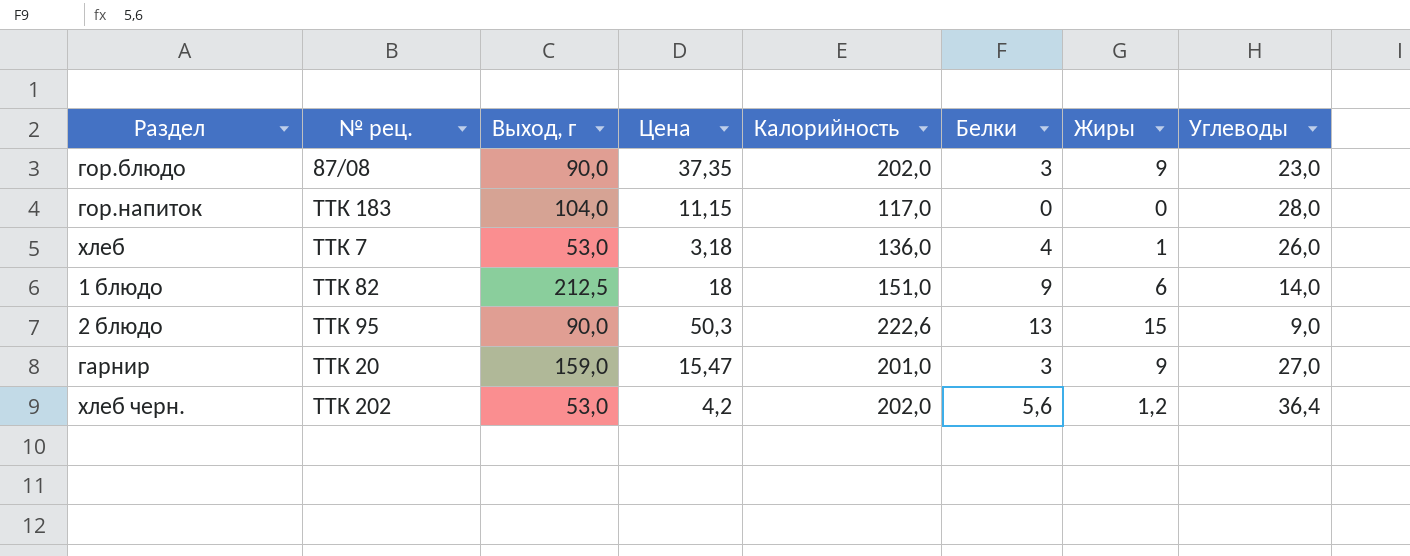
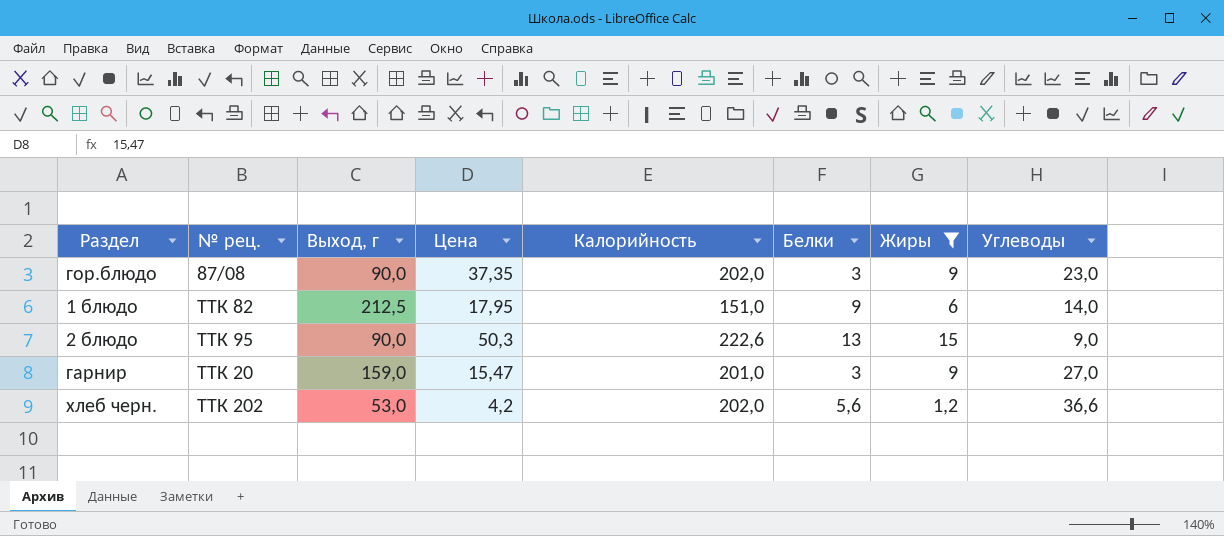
filter: none -> Жиры >= 1,2
1 блюдо | Цена: 18 -> 17,95
хлеб черн. | Углеводы: 36,4 -> 36,6

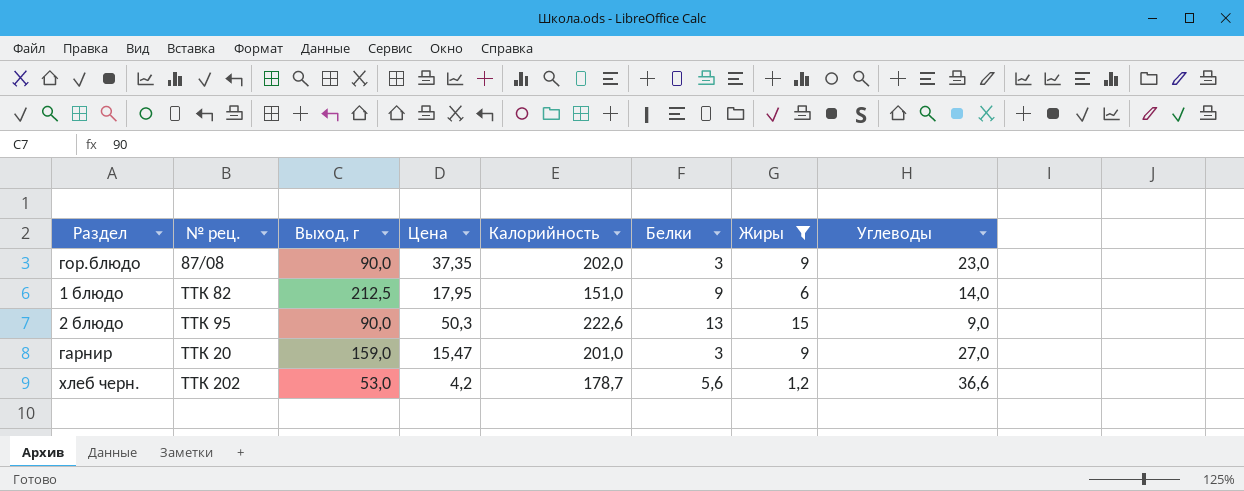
хлеб черн. | Калорийность: 202,0 -> 178,7

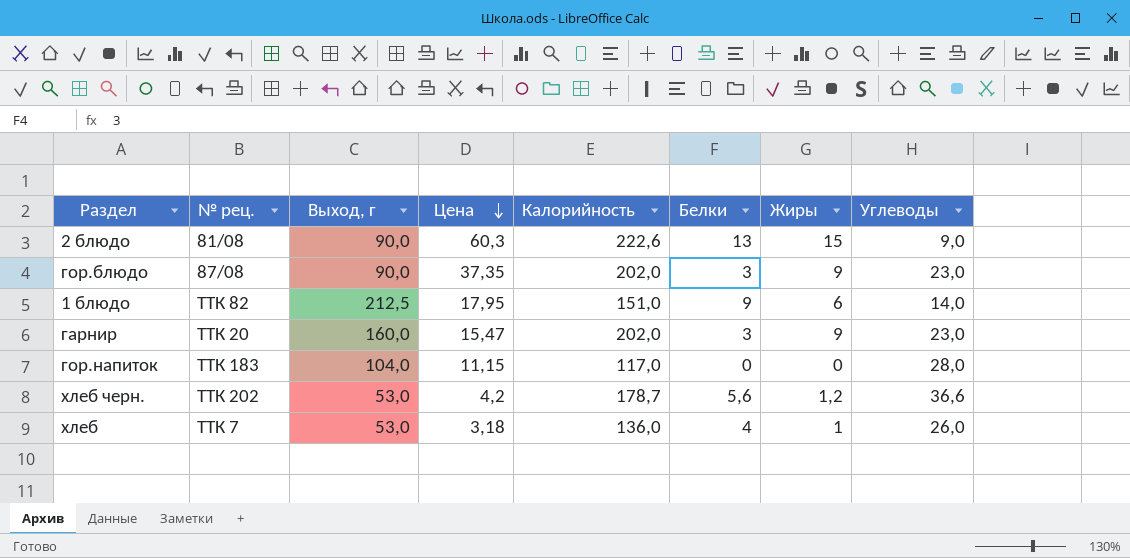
filter: Жиры >= 1,2 -> none
row order: none -> Цена descending
2 блюдо | № рец.: ТТК 95 -> 81/08
2 блюдо | Цена: 50,3 -> 60,3
гарнир | Выход, г: 159,0 -> 160,0
гарнир | Калорийность: 201,0 -> 202,0
гарнир | Углеводы: 27,0 -> 23,0

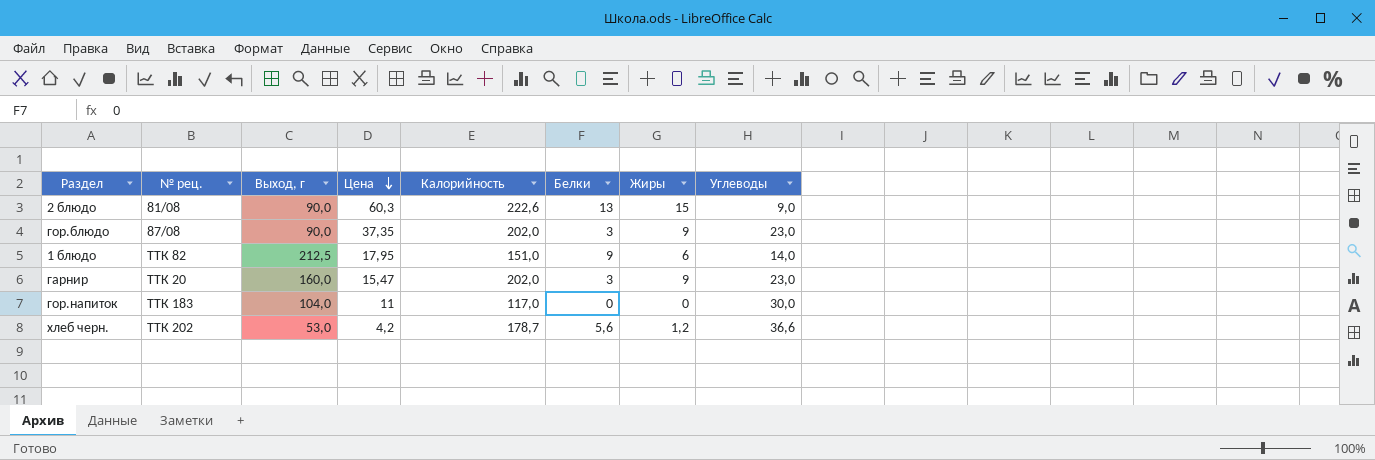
row хлеб: ТТК 7 | 53,0 | 3,18 | 136,0 | 4 | 1 | 26,0 -> none
гор.напиток | Цена: 11,15 -> 11
гор.напиток | Углеводы: 28,0 -> 30,0

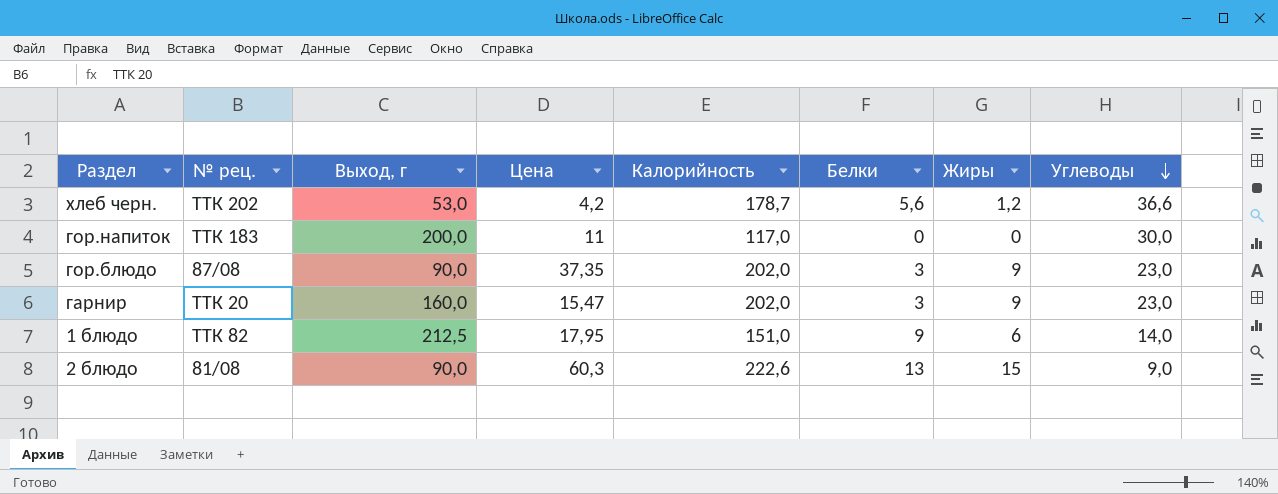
row order: Цена descending -> Углеводы descending
гор.напиток | Выход, г: 104,0 -> 200,0

